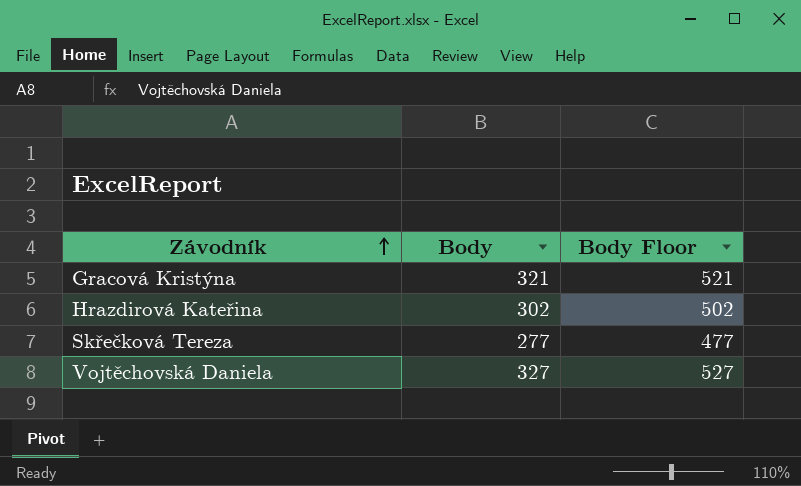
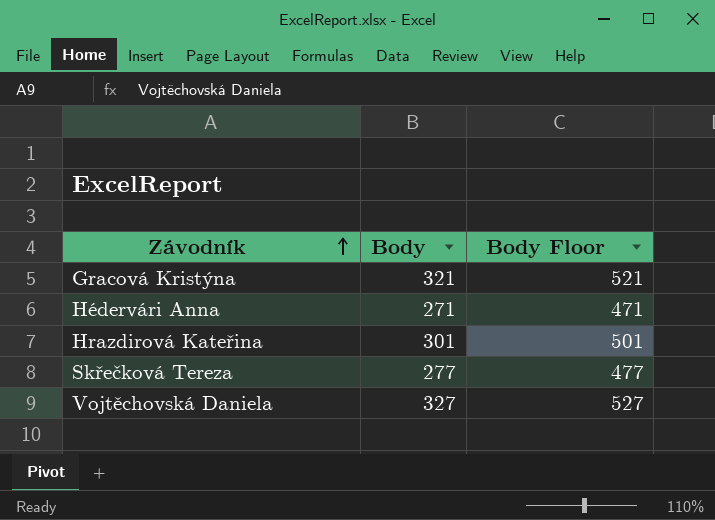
row Hédervári Anna: none -> 271 | 471
Hrazdirová Kateřina | Body: 302 -> 301
Hrazdirová Kateřina | Body Floor: 502 -> 501

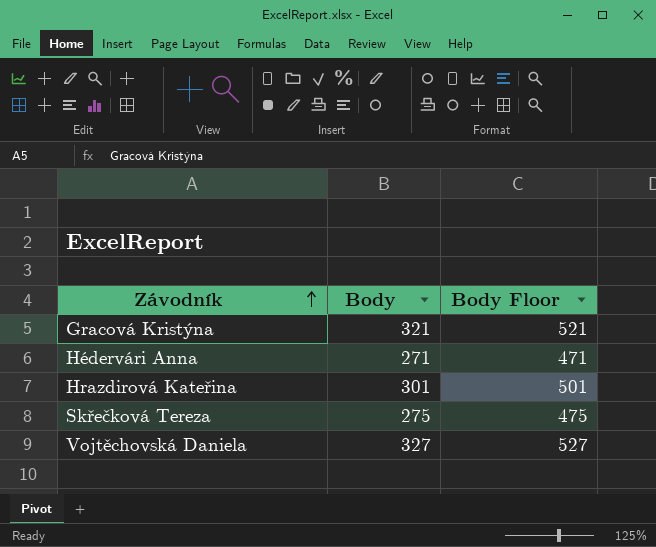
Skřečková Tereza | Body: 277 -> 275
Skřečková Tereza | Body Floor: 477 -> 475

